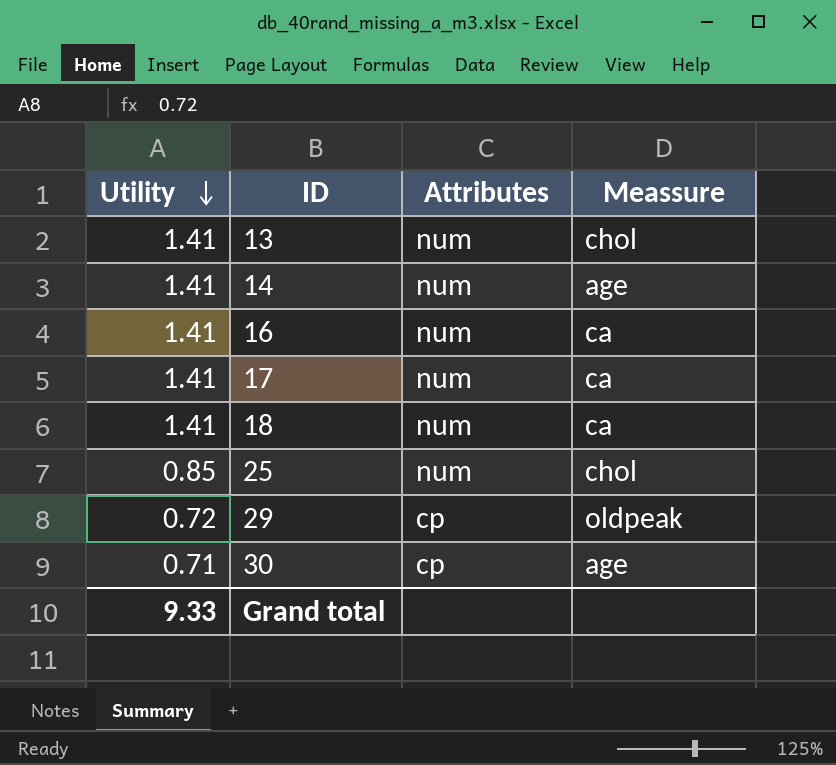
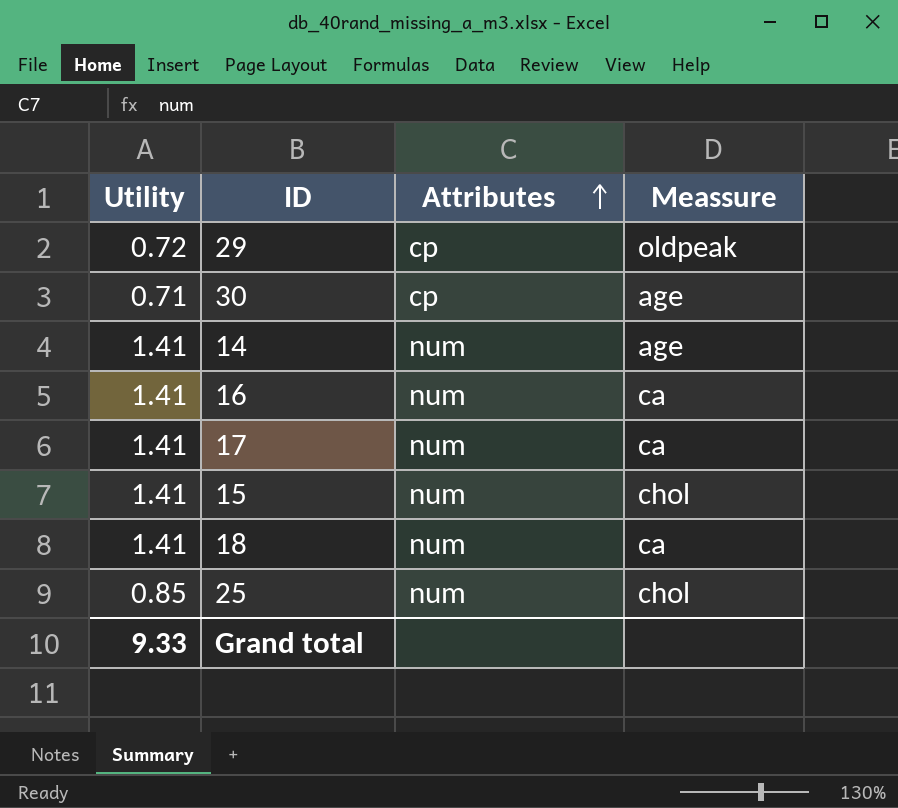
row order: Utility descending -> Attributes ascending
row 13: 1.41 | num | chol -> none
row 15: none -> 1.41 | num | chol

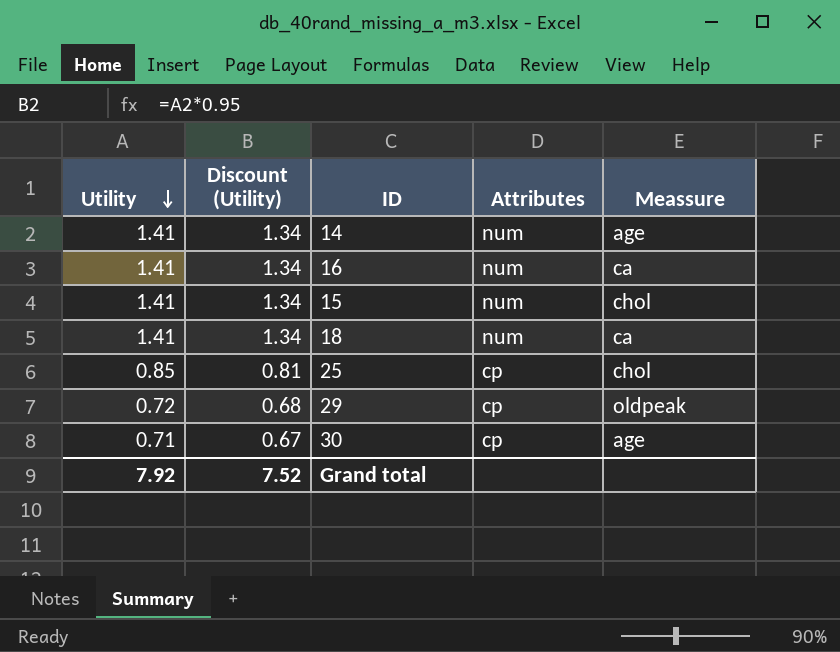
row order: Attributes ascending -> Utility descending
column Discount (Utility) | formula: none -> [Utility] * 0.95
row 17: 1.41 | num | ca -> none
25 | Attributes: num -> cp
Grand total | Utility: 9.33 -> 7.92

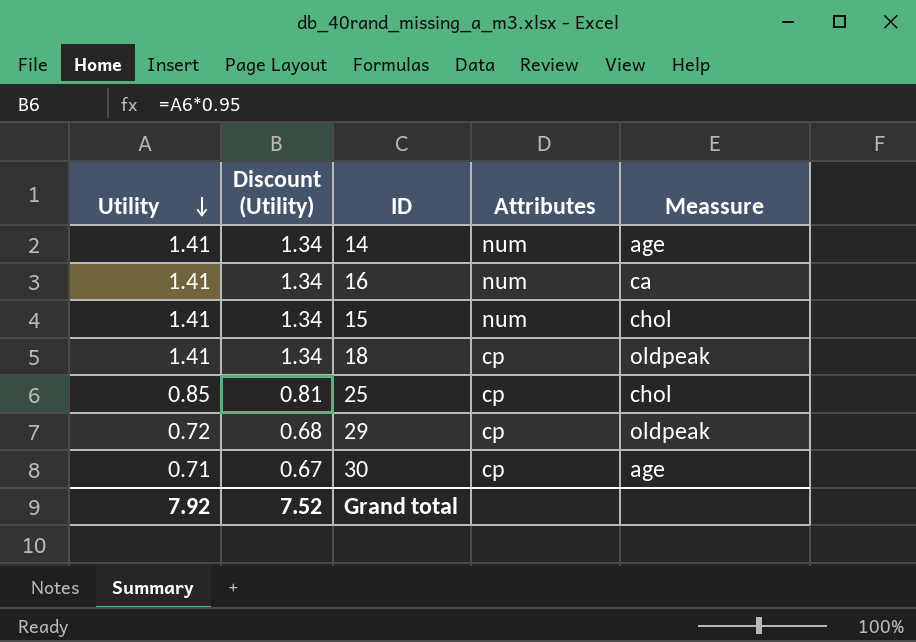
18 | Attributes: num -> cp
18 | Meassure: ca -> oldpeak

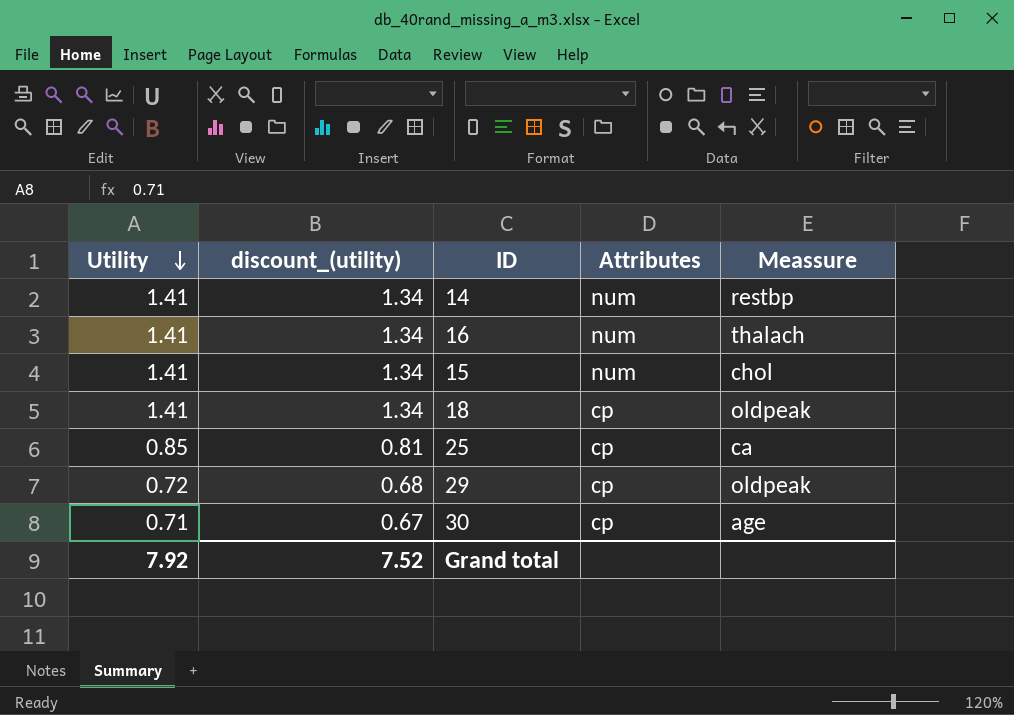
column name: Discount (Utility) -> discount_(utility)
14 | Meassure: age -> restbp
16 | Meassure: ca -> thalach
25 | Meassure: chol -> ca

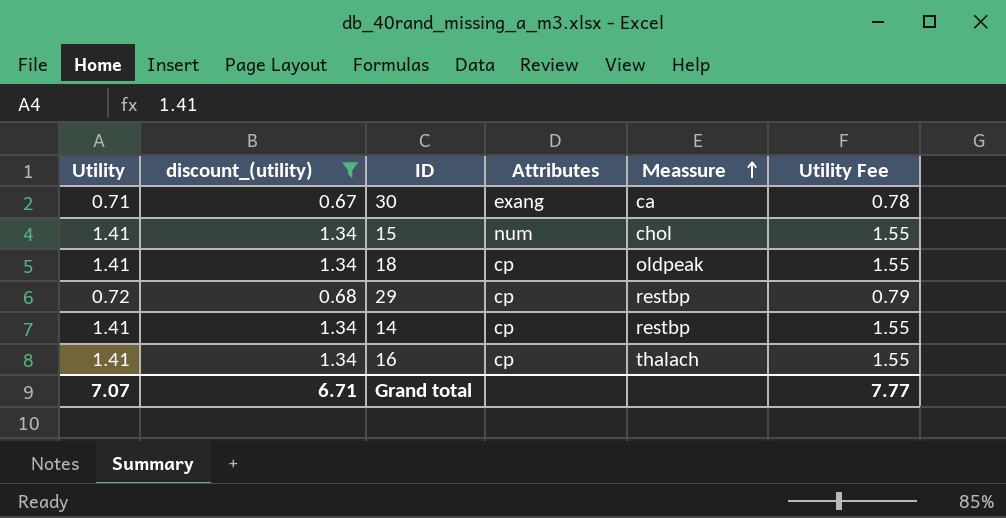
filter: none -> discount_(utility) != 0.81
row order: Utility descending -> Meassure ascending
column Utility Fee | formula: none -> [Utility] * 1.1
30 | Attributes: cp -> exang
30 | Meassure: age -> ca
29 | Meassure: oldpeak -> restbp
14 | Attributes: num -> cp
16 | Attributes: num -> cp
Grand total | Utility: 7.92 -> 7.07
Grand total | discount_(utility): 7.52 -> 6.71

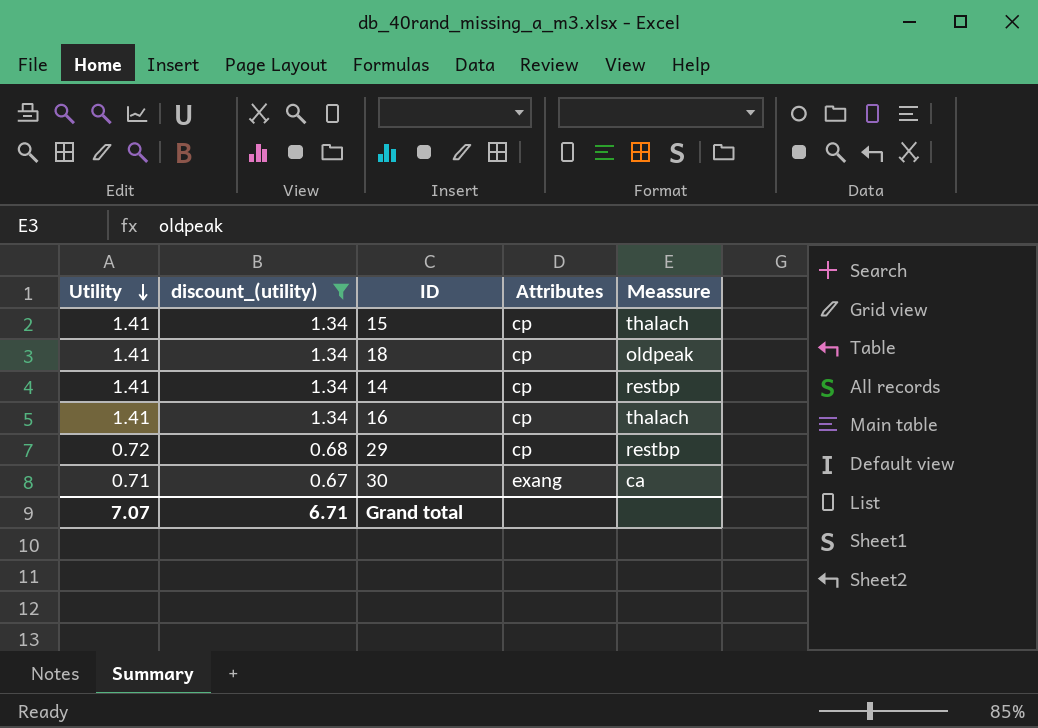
row order: Meassure ascending -> Utility descending
column Utility Fee | formula: [Utility] * 1.1 -> none
15 | Attributes: num -> cp
15 | Meassure: chol -> thalach

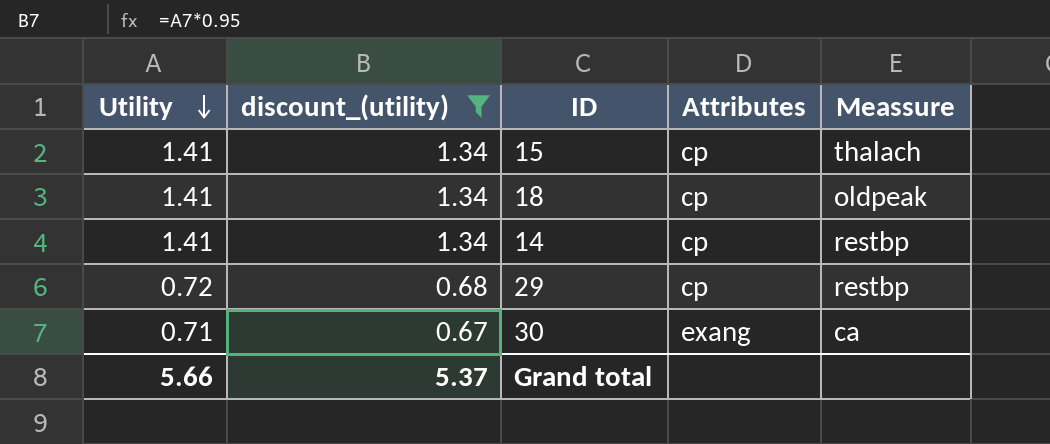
row 16: 1.41 | 1.34 | cp | thalach -> none
Grand total | Utility: 7.07 -> 5.66
Grand total | discount_(utility): 6.71 -> 5.37

